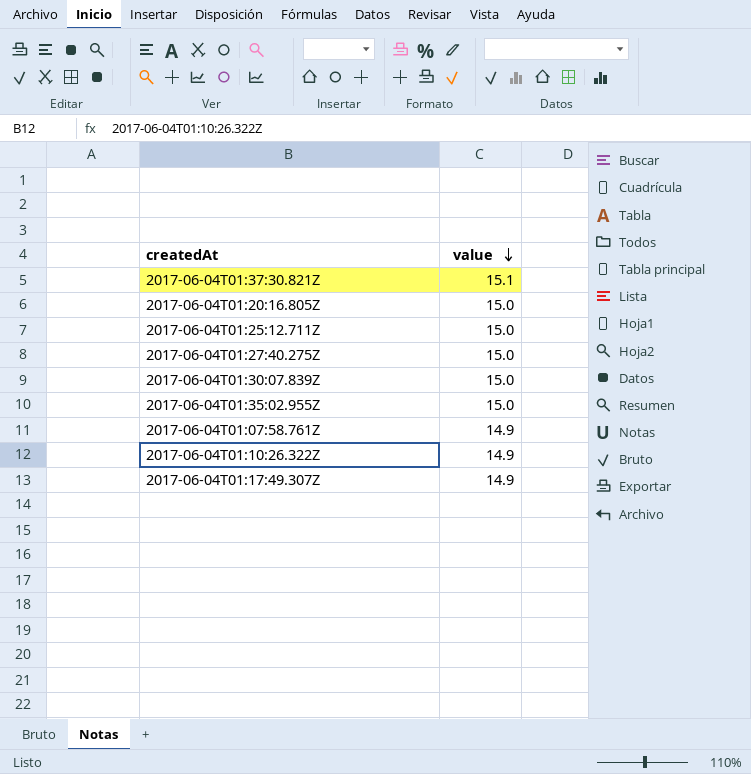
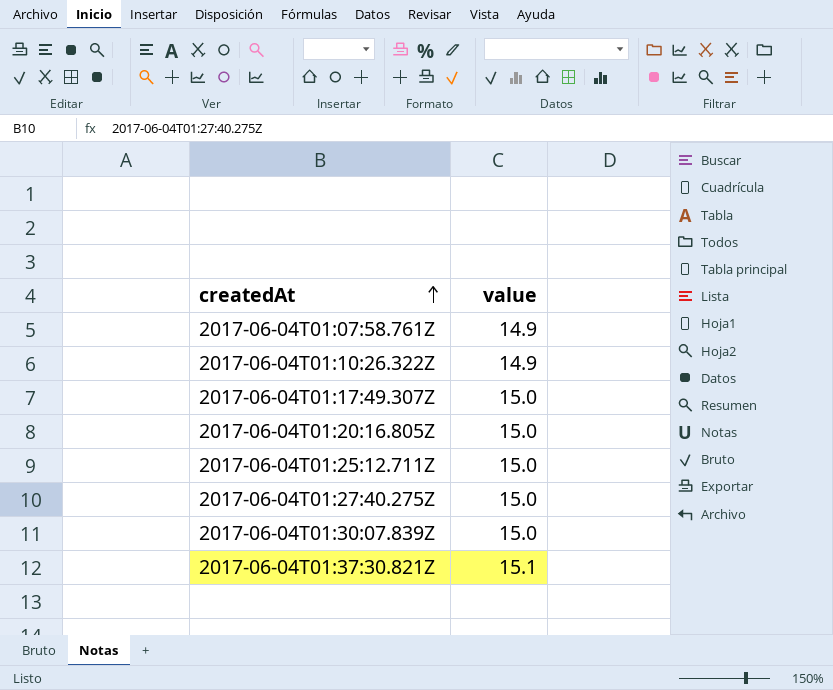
row order: value descending -> createdAt ascending
row 2017-06-04T01:35:02.955Z: 15.0 -> none
2017-06-04T01:17:49.307Z | value: 14.9 -> 15.0

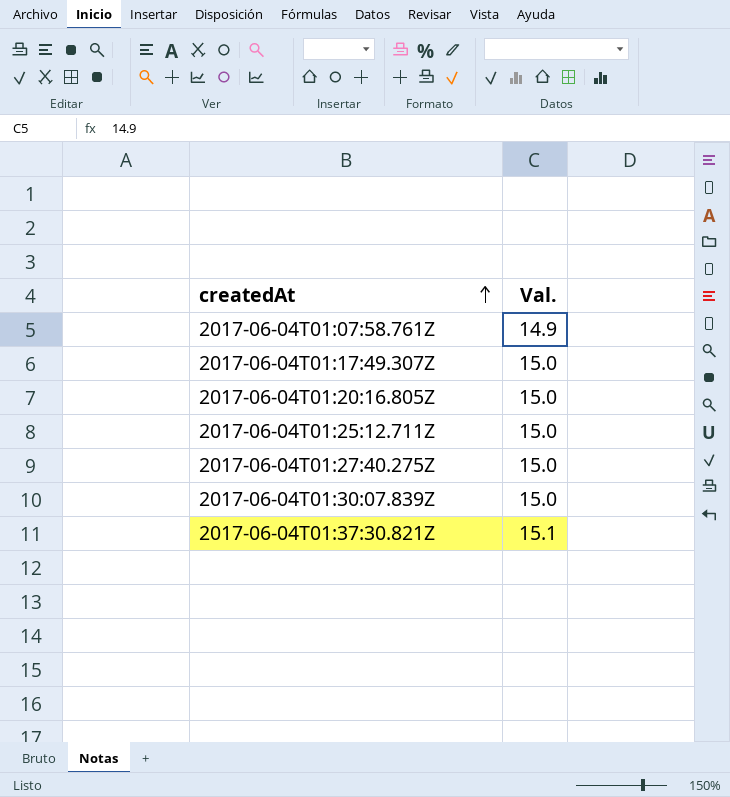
column name: value -> Val.
row 2017-06-04T01:10:26.322Z: 14.9 -> none

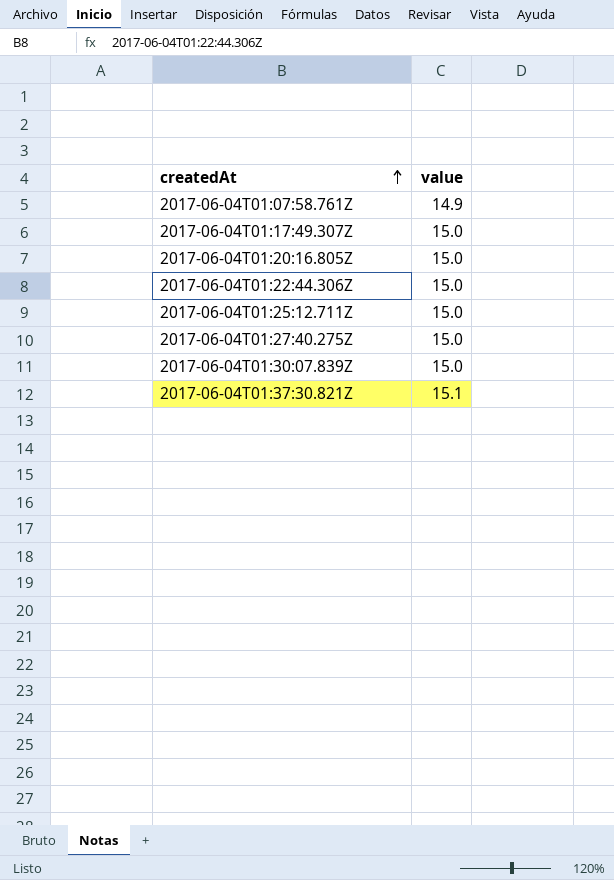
column name: Val. -> value
row 2017-06-04T01:22:44.306Z: none -> 15.0

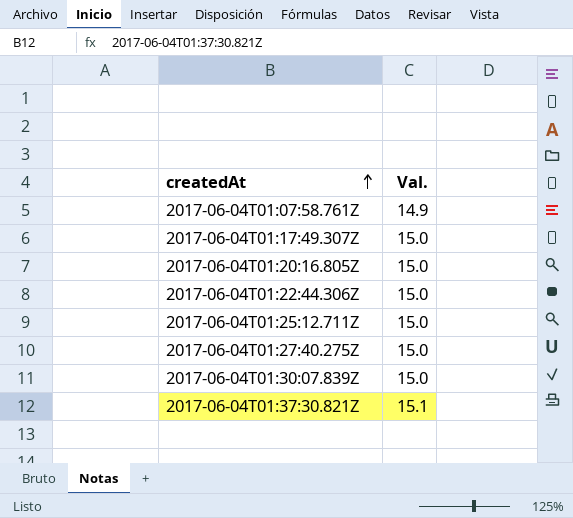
column name: value -> Val.

